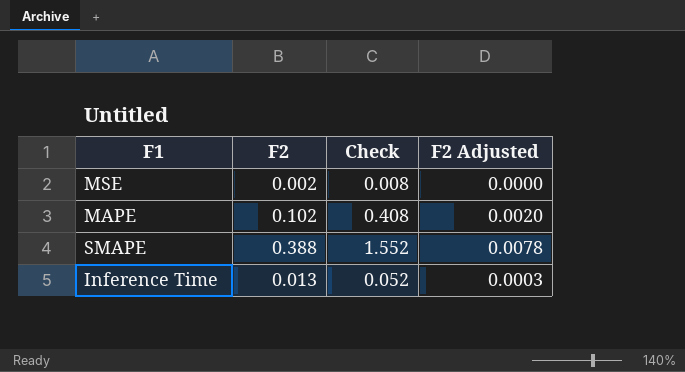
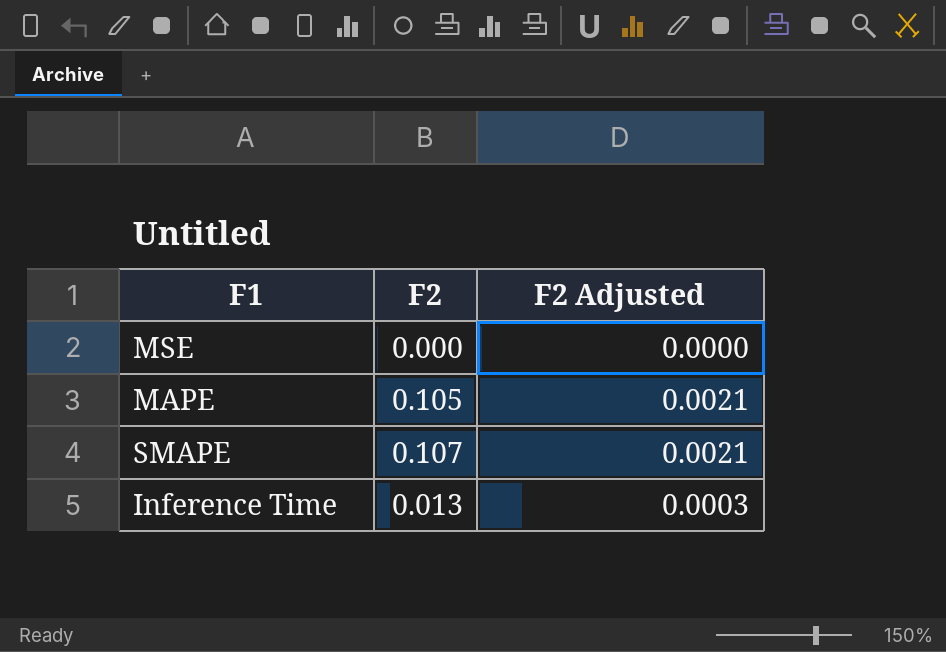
column Check | formula: [F2] * 4 -> none
MSE | F2: 0.002 -> 0.000
MAPE | F2: 0.102 -> 0.105
MAPE | F2 Adjusted: 0.0020 -> 0.0021
SMAPE | F2: 0.388 -> 0.107
SMAPE | F2 Adjusted: 0.0078 -> 0.0021

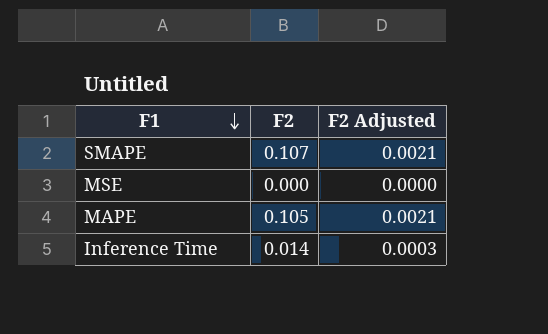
row order: none -> F1 descending
Inference Time | F2: 0.013 -> 0.014

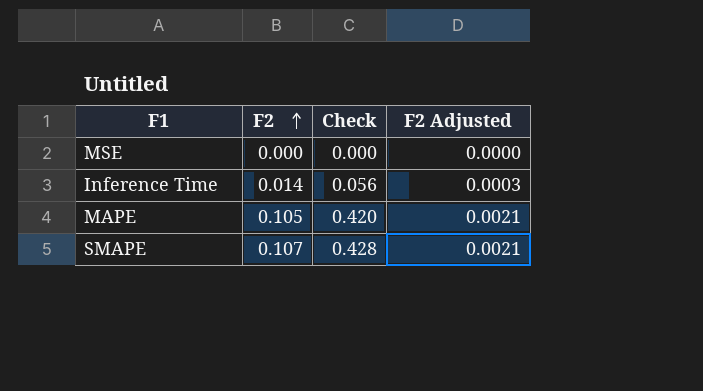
row order: F1 descending -> F2 ascending
column Check | formula: none -> [F2] * 4

